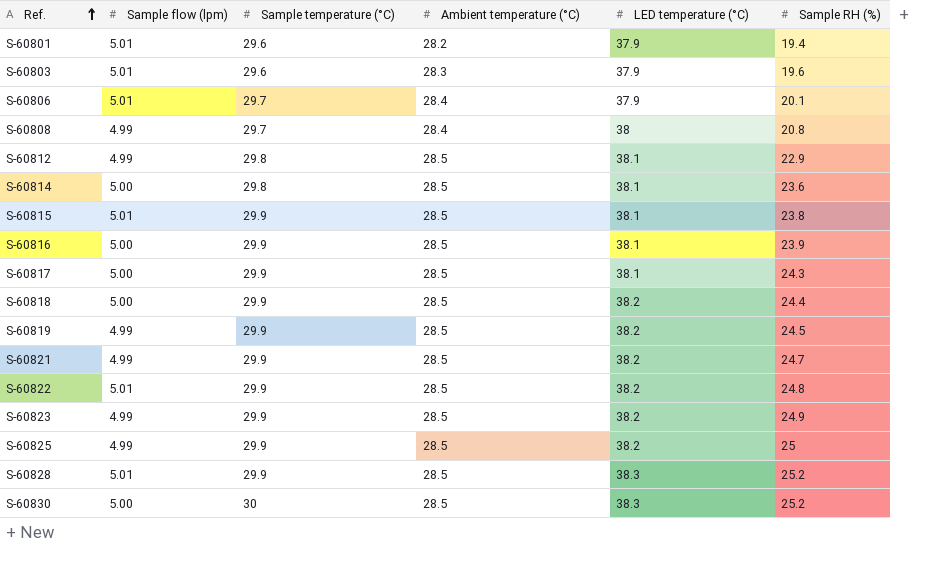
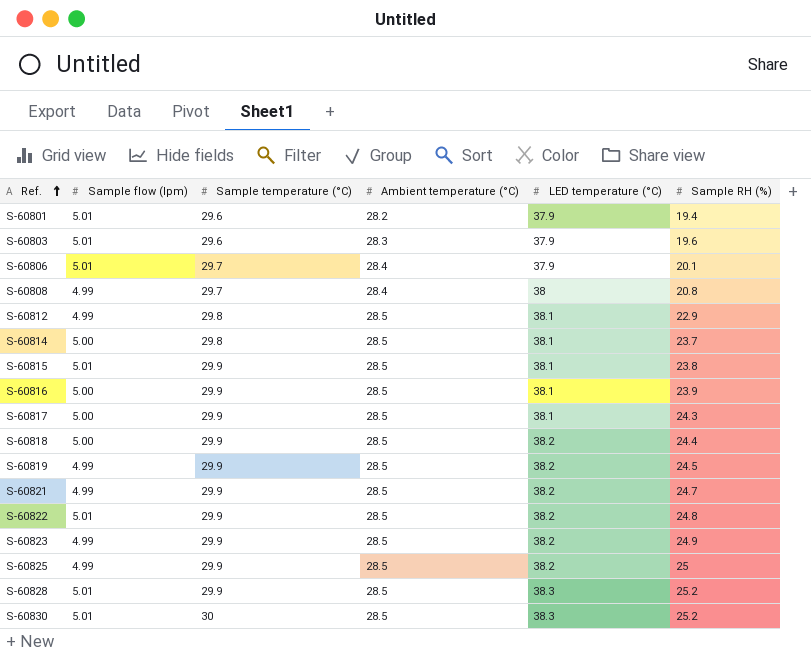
S-60814 | Sample RH (%): 23.6 -> 23.7
S-60830 | Sample flow (lpm): 5.00 -> 5.01

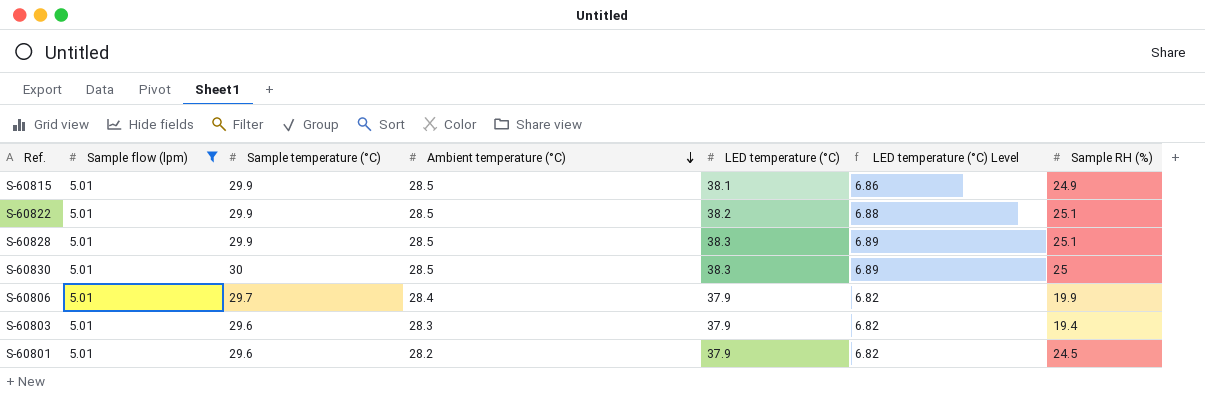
filter: none -> Sample flow (lpm) = 5.01
row order: Ref. ascending -> Ambient temperature (°C) descending
column LED temperature (°C) Level | formula: none -> [LED temperature (°C)] * 0.18
S-60815 | Sample RH (%): 23.8 -> 24.9
S-60822 | Sample RH (%): 24.8 -> 25.1
S-60828 | Sample RH (%): 25.2 -> 25.1
S-60830 | Sample RH (%): 25.2 -> 25
S-60806 | Sample RH (%): 20.1 -> 19.9
S-60803 | Sample RH (%): 19.6 -> 19.4
S-60801 | Sample RH (%): 19.4 -> 24.5

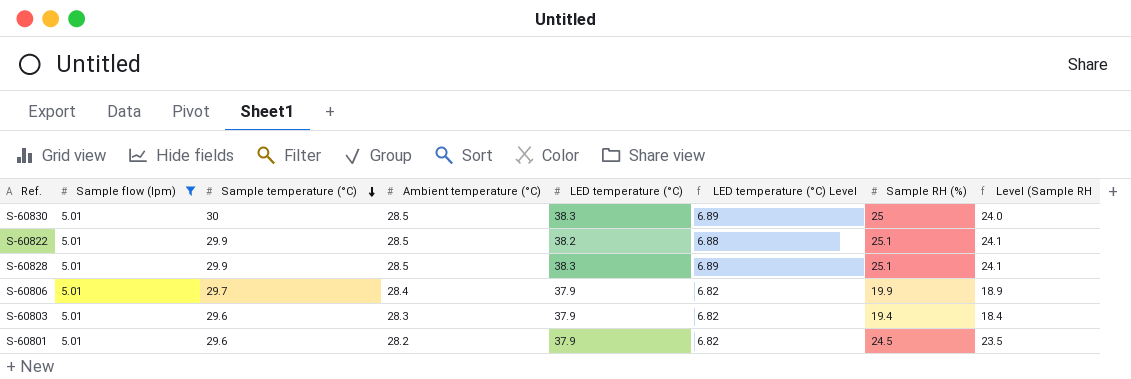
row order: Ambient temperature (°C) descending -> Sample temperature (°C) descending
column Level (Sample RH | formula: none -> [Sample RH (%)] - 1
row S-60815: 5.01 | 29.9 | 28.5 | 38.1 | 6.86 | 24.9 -> none

